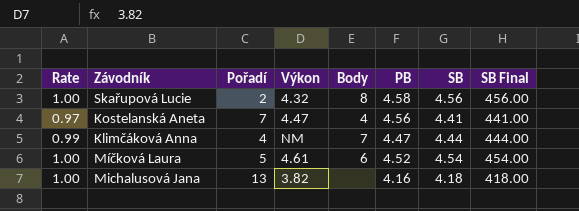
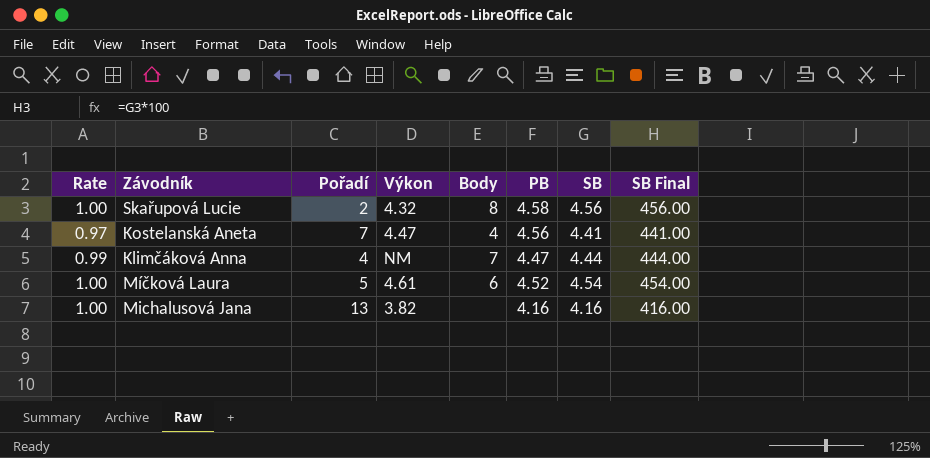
Michalusová Jana | SB: 4.18 -> 4.16
Michalusová Jana | SB Final: 418.00 -> 416.00

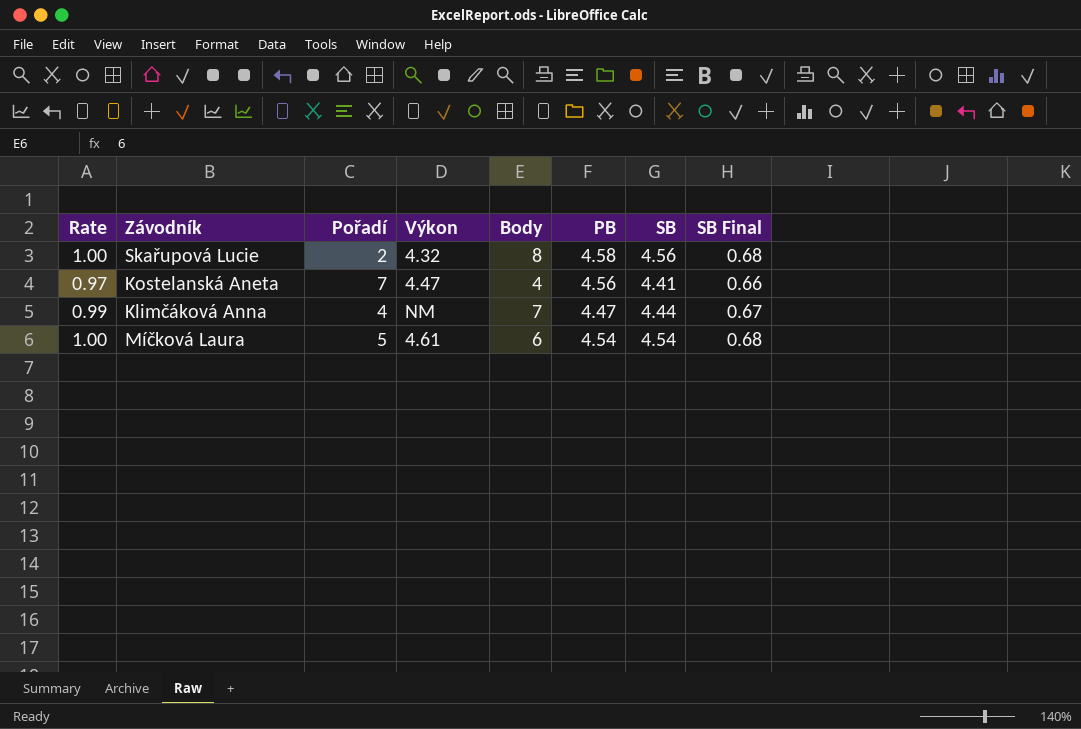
column SB Final | formula: [SB] * 100 -> [SB] * 0.15
row Michalusová Jana: 1.00 | 13 | 3.82 | none | 4.16 | 4.16 | 416.00 -> none
Míčková Laura | PB: 4.52 -> 4.54

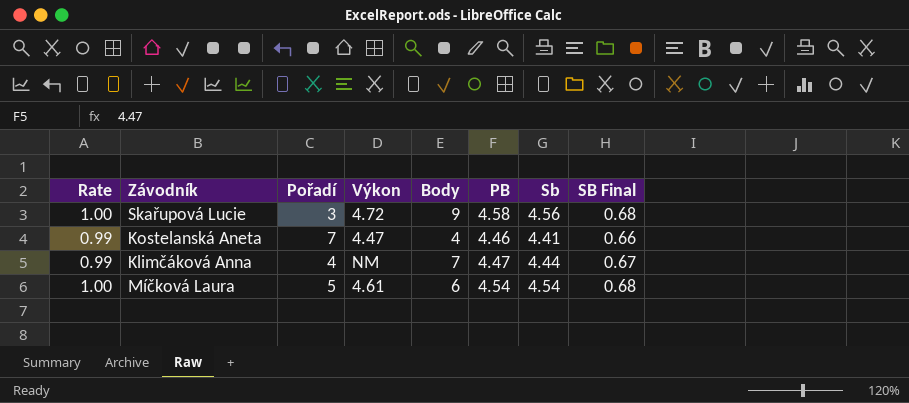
column name: SB -> Sb
Skařupová Lucie | Pořadí: 2 -> 3
Skařupová Lucie | Výkon: 4.32 -> 4.72
Skařupová Lucie | Body: 8 -> 9
Kostelanská Aneta | Rate: 0.97 -> 0.99
Kostelanská Aneta | PB: 4.56 -> 4.46

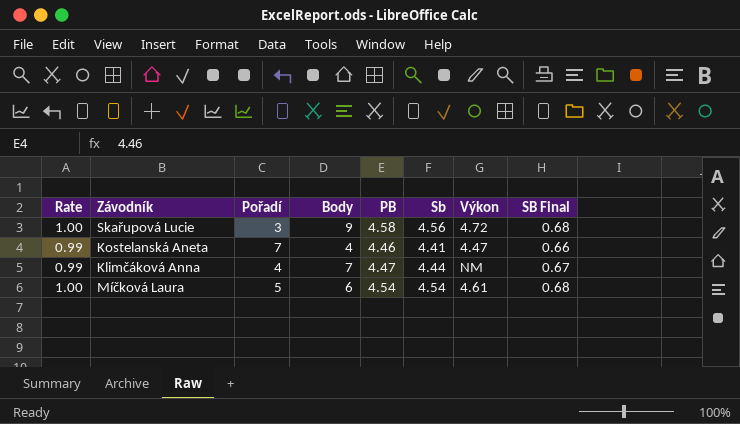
column Výkon | position: 4 -> 7

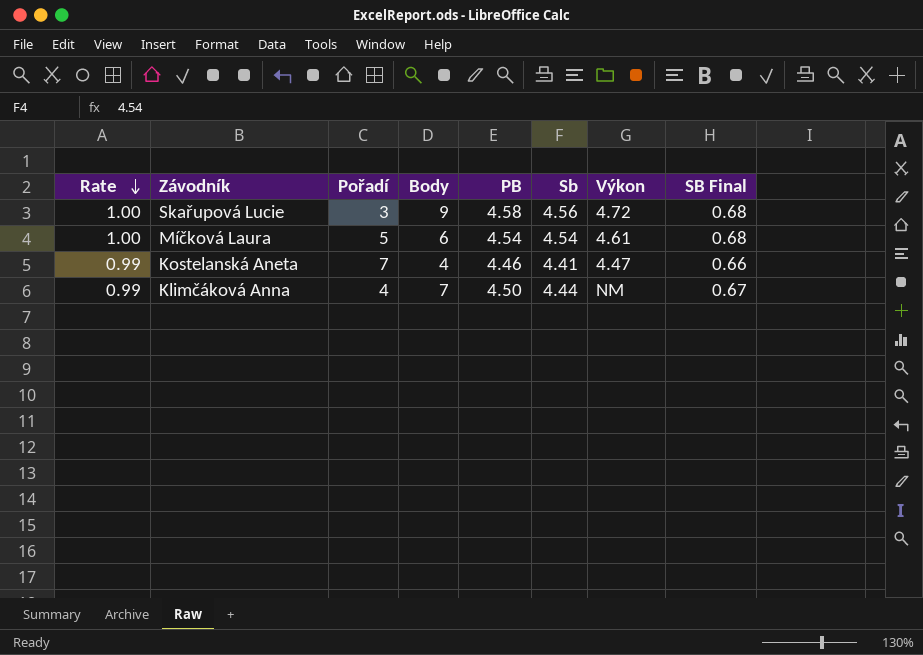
row order: none -> Rate descending
Klimčáková Anna | PB: 4.47 -> 4.50

